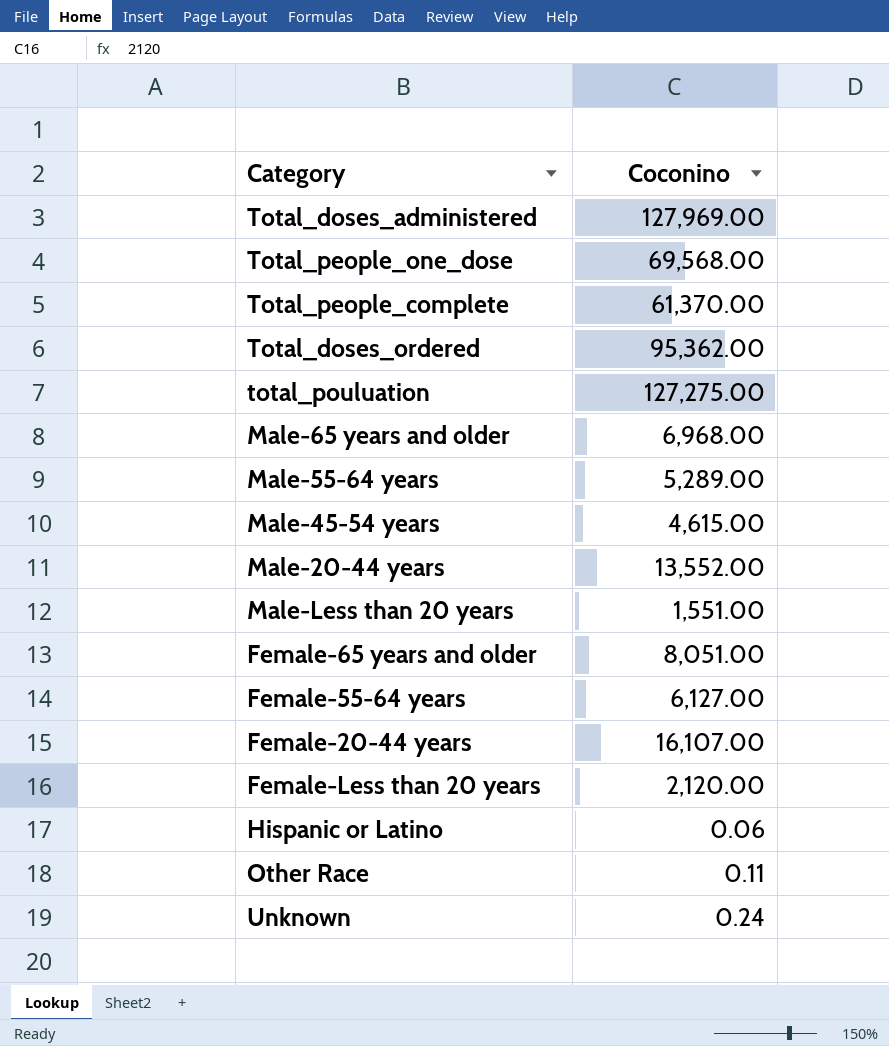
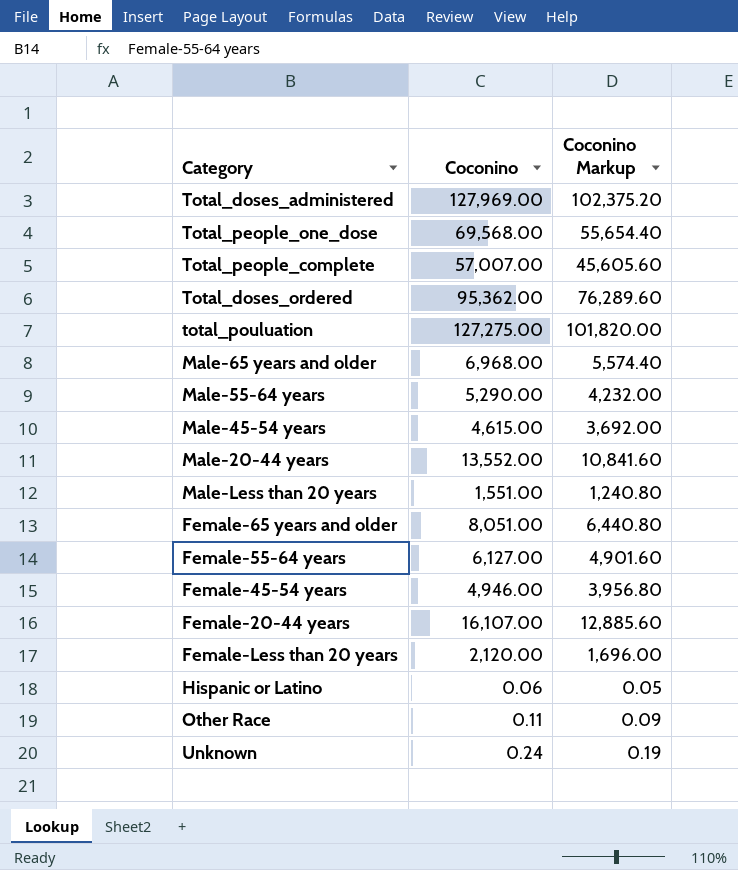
column Coconino Markup | formula: none -> [Coconino] * 0.8
Total_people_complete | Coconino: 61,370.00 -> 57,007.00
Male-55-64 years | Coconino: 5,289.00 -> 5,290.00
row Female-45-54 years: none -> 4,946.00 | 3,956.80

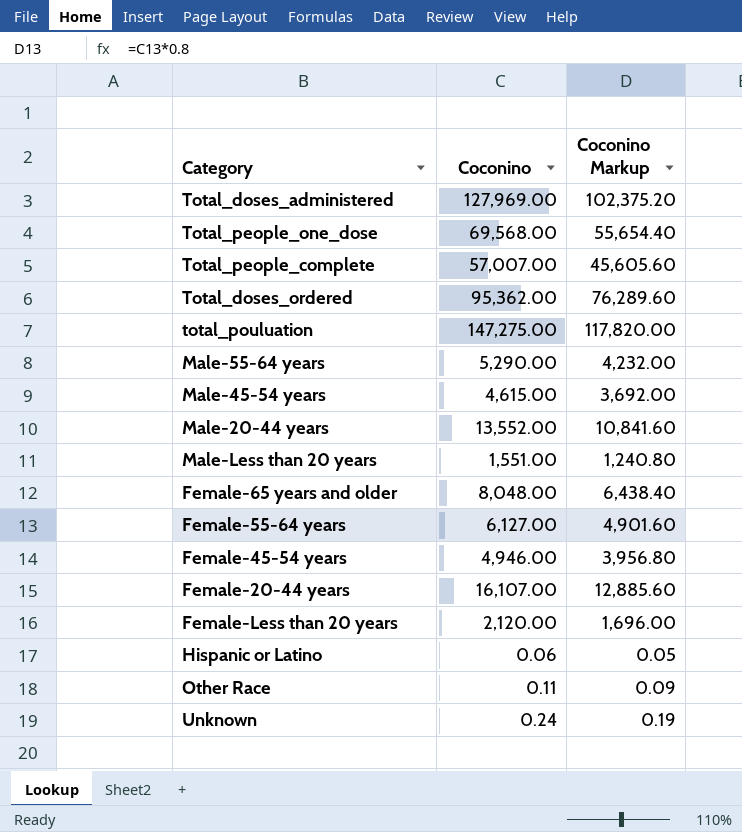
row Male-65 years and older: 6,968.00 | 5,574.40 -> none
total_pouluation | Coconino: 127,275.00 -> 147,275.00
total_pouluation | Coconino Markup: 101,820.00 -> 117,820.00
Female-65 years and older | Coconino: 8,051.00 -> 8,048.00
Female-65 years and older | Coconino Markup: 6,440.80 -> 6,438.40

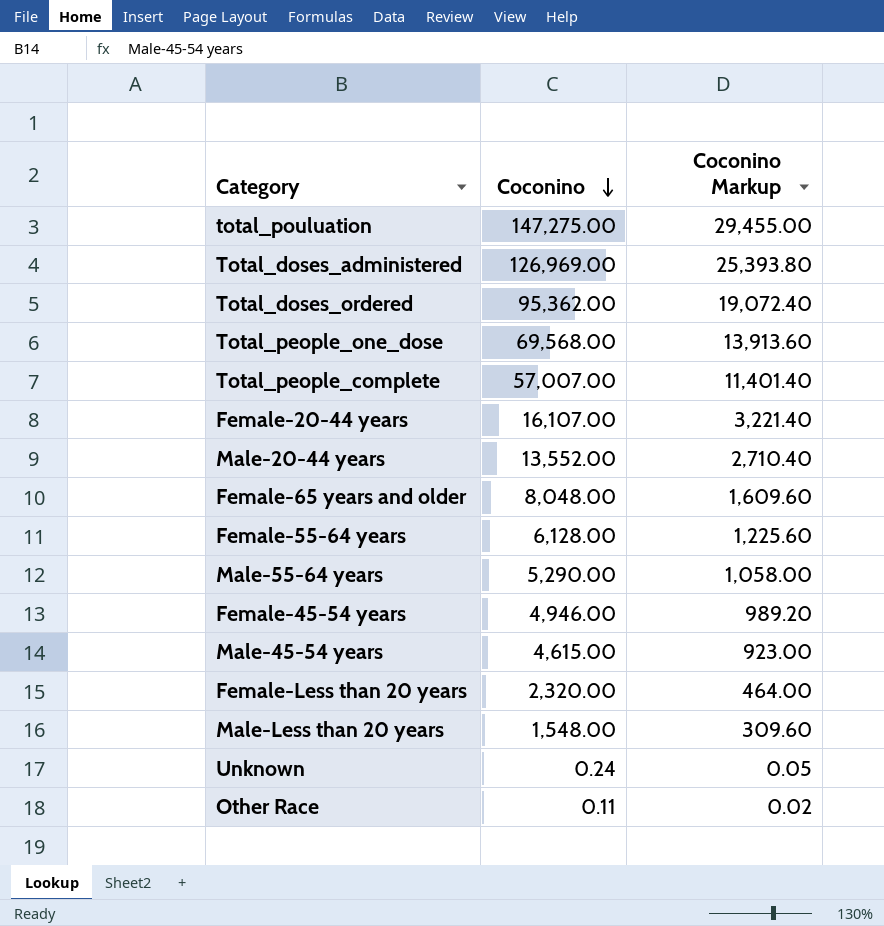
row order: none -> Coconino descending
column Coconino Markup | formula: [Coconino] * 0.8 -> [Coconino] * 0.2
row Hispanic or Latino: 0.06 | 0.05 -> none
Total_doses_administered | Coconino: 127,969.00 -> 126,969.00
Female-55-64 years | Coconino: 6,127.00 -> 6,128.00
Female-Less than 20 years | Coconino: 2,120.00 -> 2,320.00
Male-Less than 20 years | Coconino: 1,551.00 -> 1,548.00

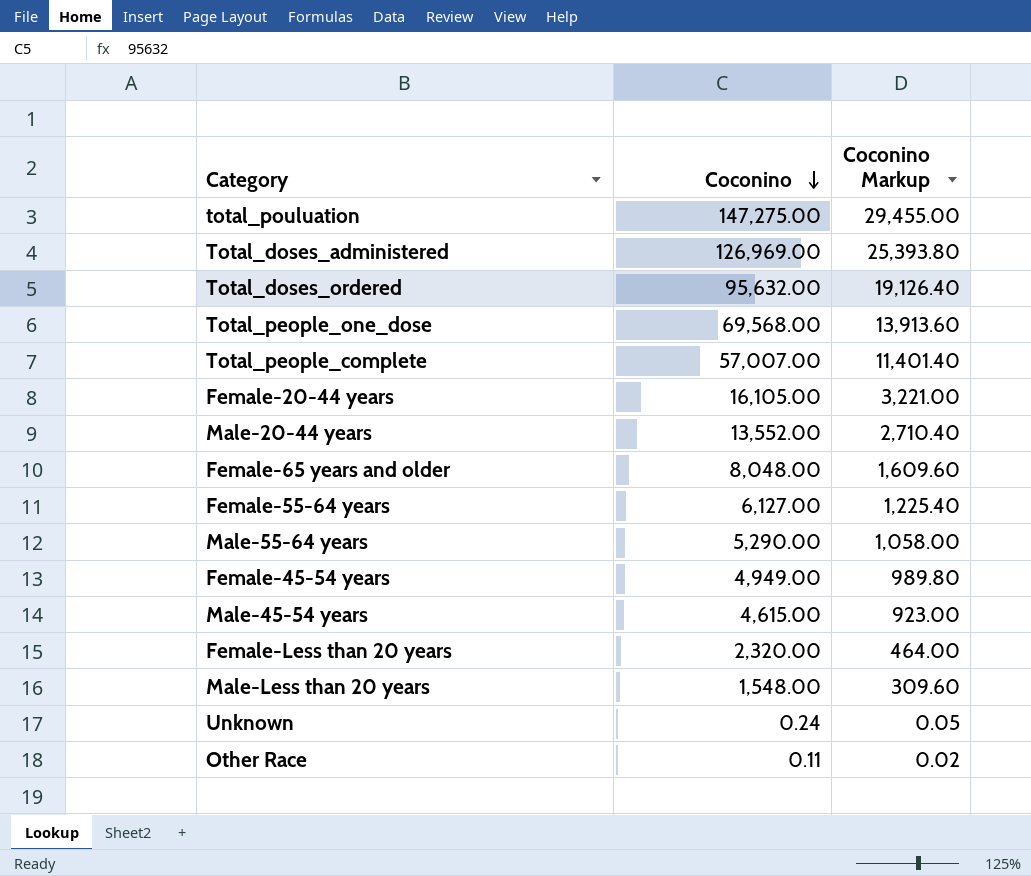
Total_doses_ordered | Coconino: 95,362.00 -> 95,632.00
Total_doses_ordered | Coconino Markup: 19,072.40 -> 19,126.40
Female-20-44 years | Coconino: 16,107.00 -> 16,105.00
Female-20-44 years | Coconino Markup: 3,221.40 -> 3,221.00
Female-55-64 years | Coconino: 6,128.00 -> 6,127.00
Female-55-64 years | Coconino Markup: 1,225.60 -> 1,225.40
Female-45-54 years | Coconino: 4,946.00 -> 4,949.00
Female-45-54 years | Coconino Markup: 989.20 -> 989.80

